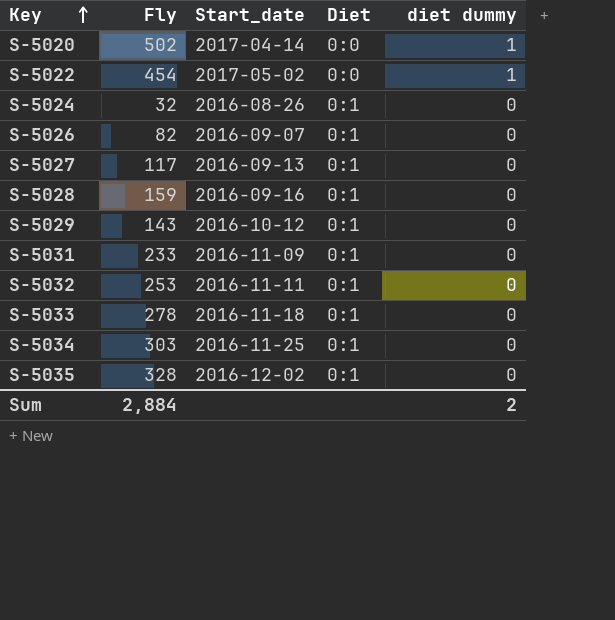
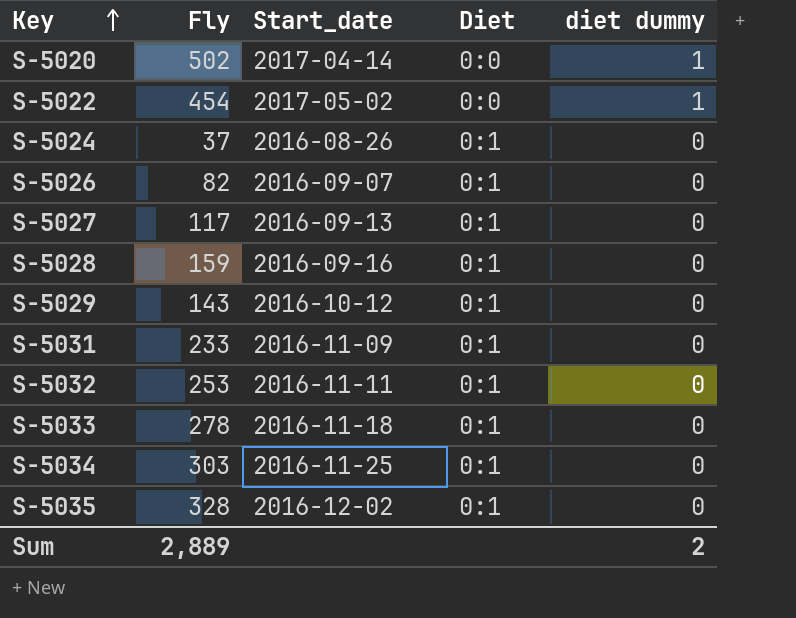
S-5024 | Fly: 32 -> 37
Sum | Fly: 2,884 -> 2,889

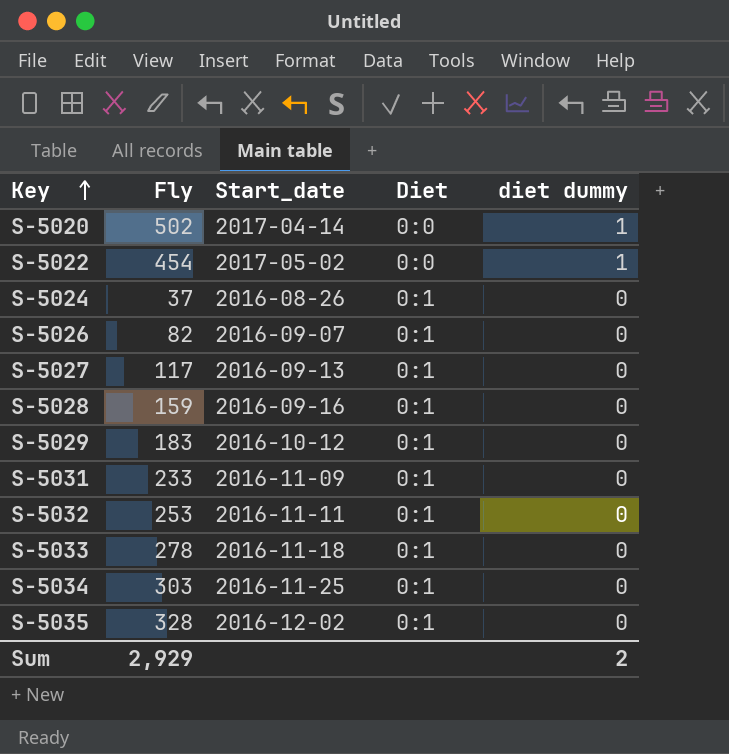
S-5029 | Fly: 143 -> 183
Sum | Fly: 2,889 -> 2,929

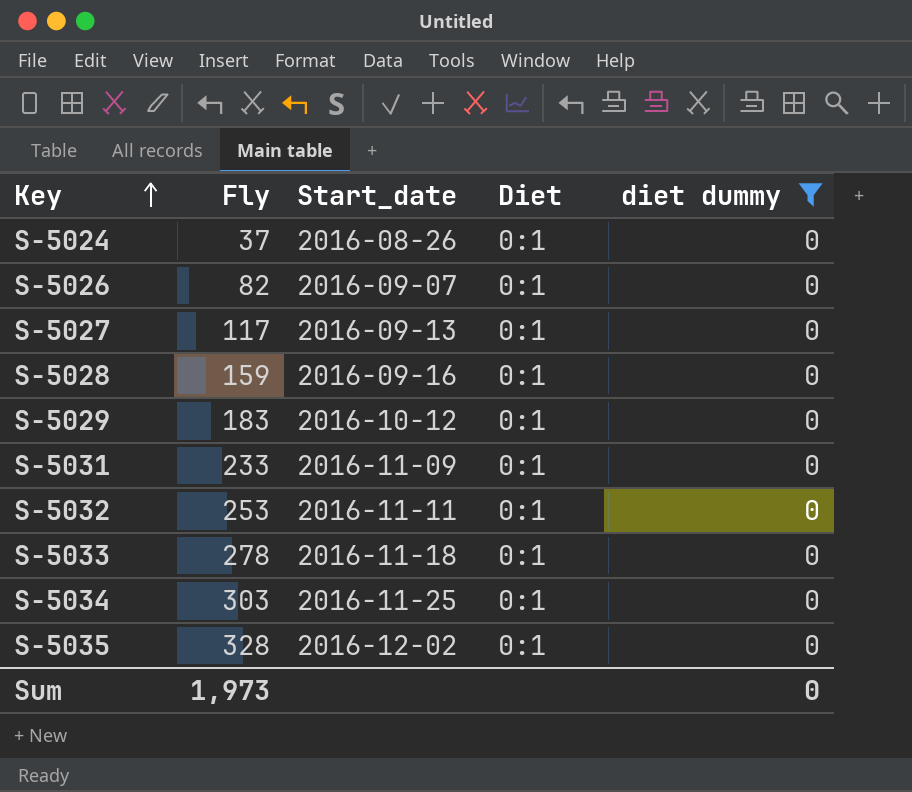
filter: none -> diet dummy = 0
Sum | Fly: 2,929 -> 1,973
Sum | diet dummy: 2 -> 0

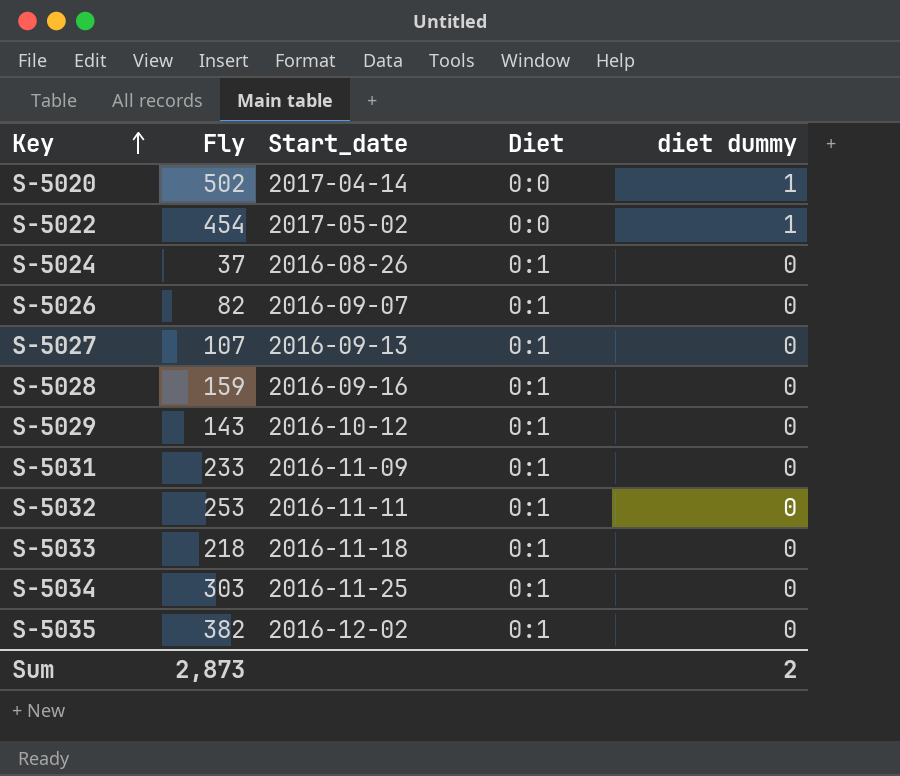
filter: diet dummy = 0 -> none
S-5027 | Fly: 117 -> 107
S-5029 | Fly: 183 -> 143
S-5033 | Fly: 278 -> 218
S-5035 | Fly: 328 -> 382
Sum | Fly: 1,973 -> 2,873
Sum | diet dummy: 0 -> 2

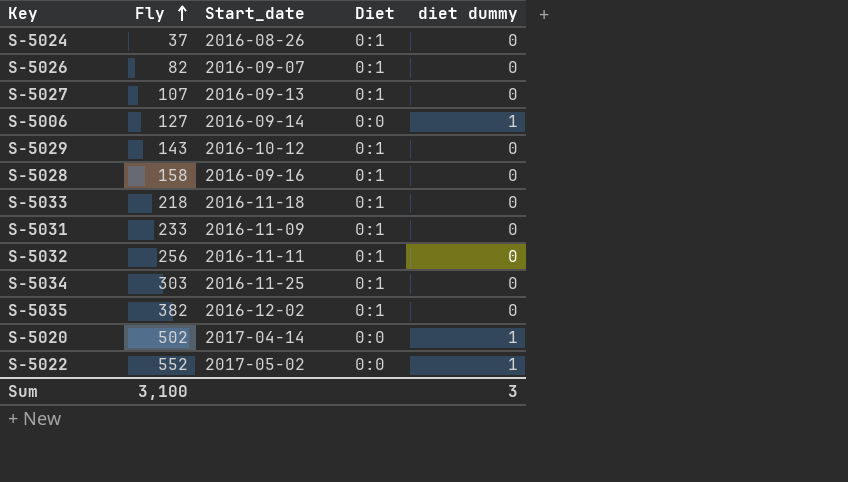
row order: Key ascending -> Fly ascending
row S-5006: none -> 127 | 2016-09-14 | 0:0 | 1
S-5028 | Fly: 159 -> 158
S-5032 | Fly: 253 -> 256
S-5022 | Fly: 454 -> 552
Sum | Fly: 2,873 -> 3,100
Sum | diet dummy: 2 -> 3

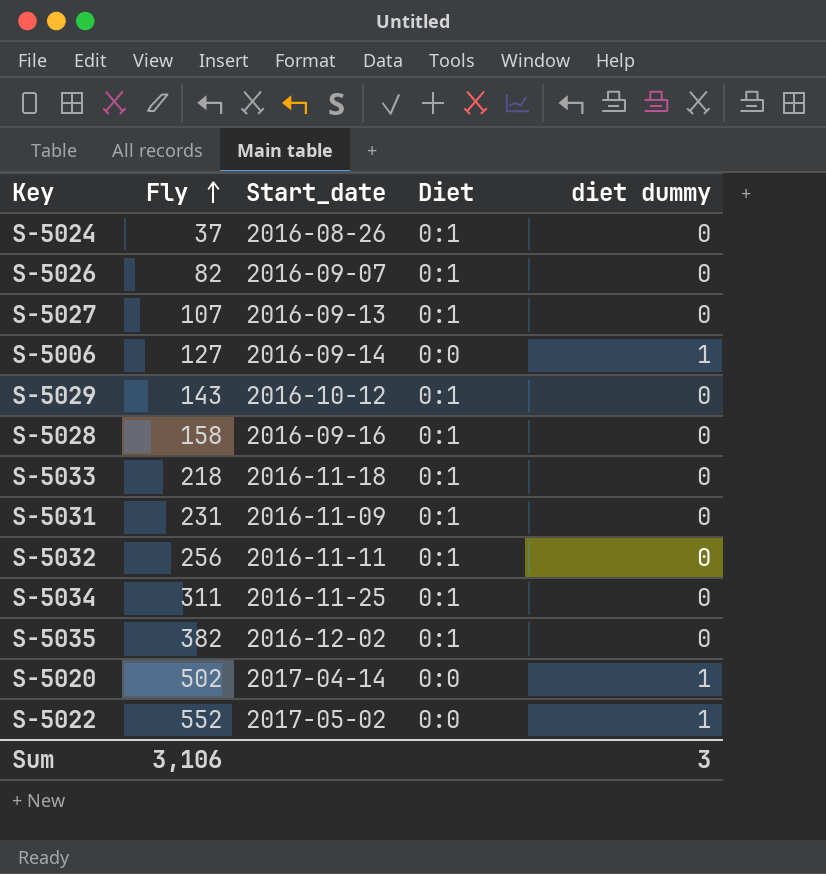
S-5031 | Fly: 233 -> 231
S-5034 | Fly: 303 -> 311
Sum | Fly: 3,100 -> 3,106

